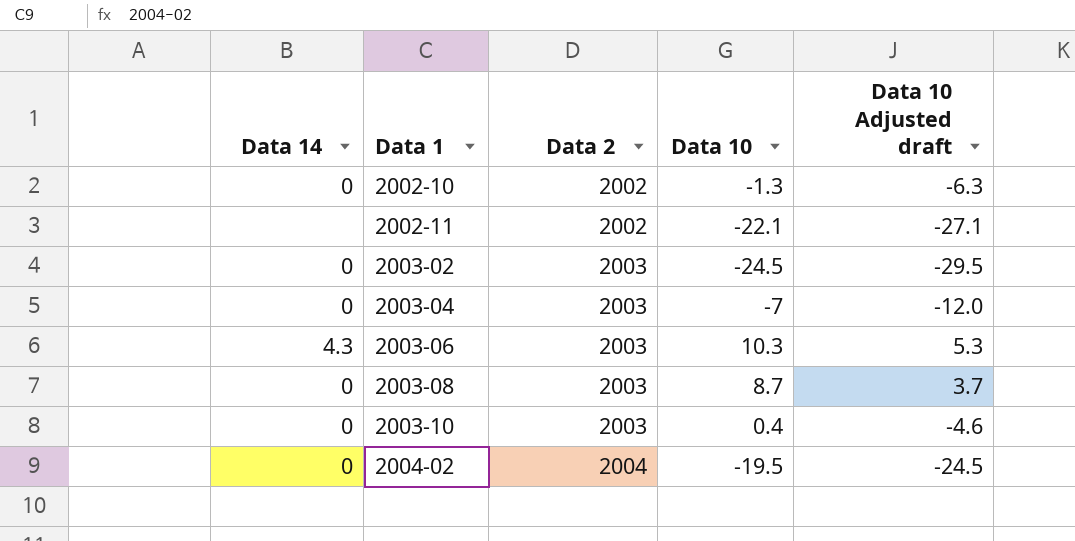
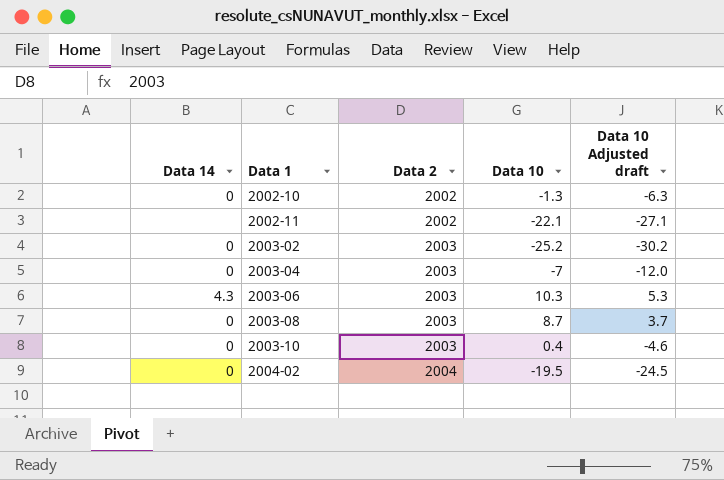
2003-02 | Data 10: -24.5 -> -25.2
2003-02 | Data 10 Adjusted draft: -29.5 -> -30.2

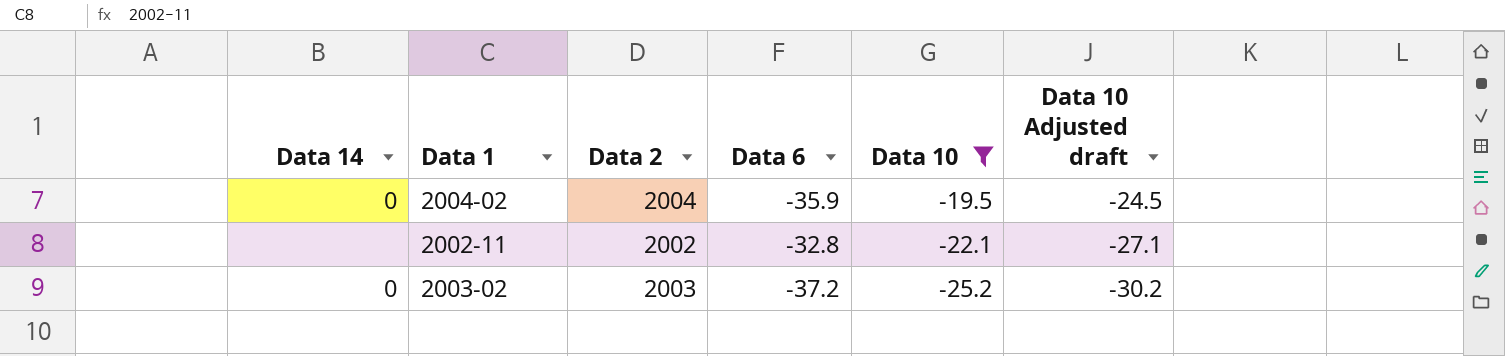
filter: none -> Data 10 <= -19.5
row order: Data 1 ascending -> Data 10 descending
column Data 6 | position: none -> 4

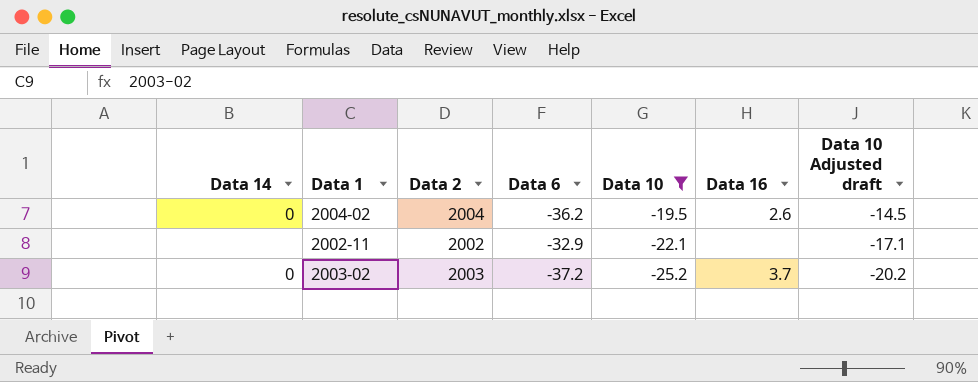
column Data 16 | position: none -> 6
column Data 10 Adjusted draft | formula: [Data 10] - 5 -> [Data 10] + 5
2004-02 | Data 6: -35.9 -> -36.2
2002-11 | Data 6: -32.8 -> -32.9

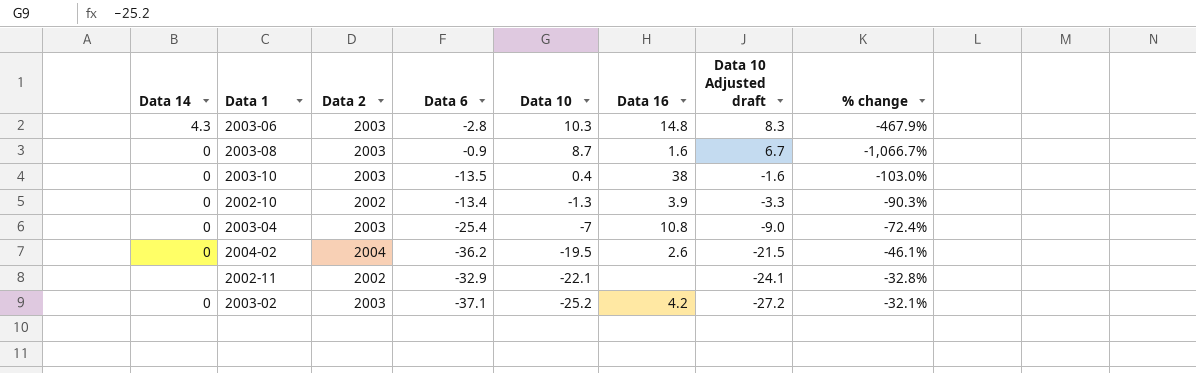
filter: Data 10 <= -19.5 -> none
column Data 10 Adjusted draft | formula: [Data 10] + 5 -> [Data 10] - 2
column % change | formula: none -> ([Data 10] - [Data 6]) / [Data 6]
2003-02 | Data 6: -37.2 -> -37.1
2003-02 | Data 16: 3.7 -> 4.2

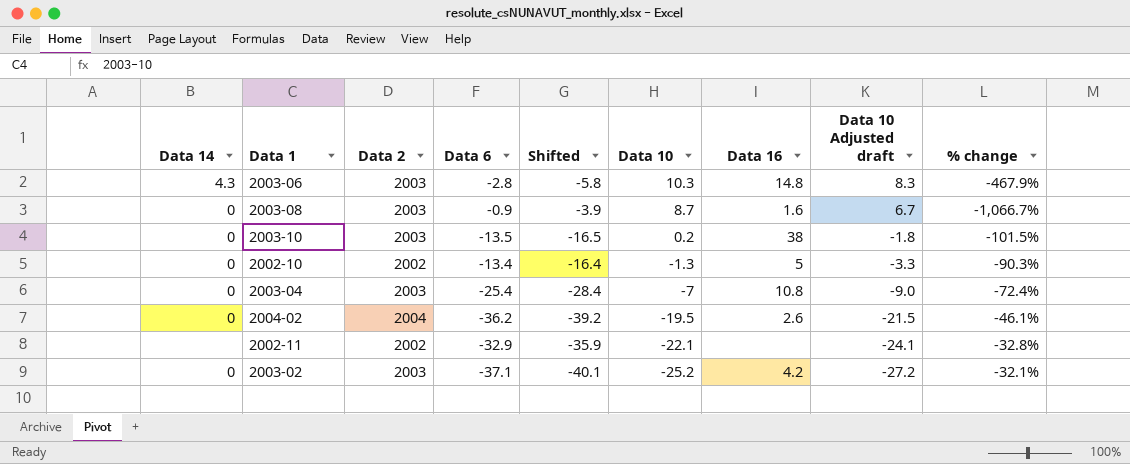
column Shifted | formula: none -> [Data 6] - 3
2003-10 | Data 10: 0.4 -> 0.2
2003-10 | Data 10 Adjusted draft: -1.6 -> -1.8
2003-10 | % change: -103.0% -> -101.5%
2002-10 | Data 16: 3.9 -> 5

